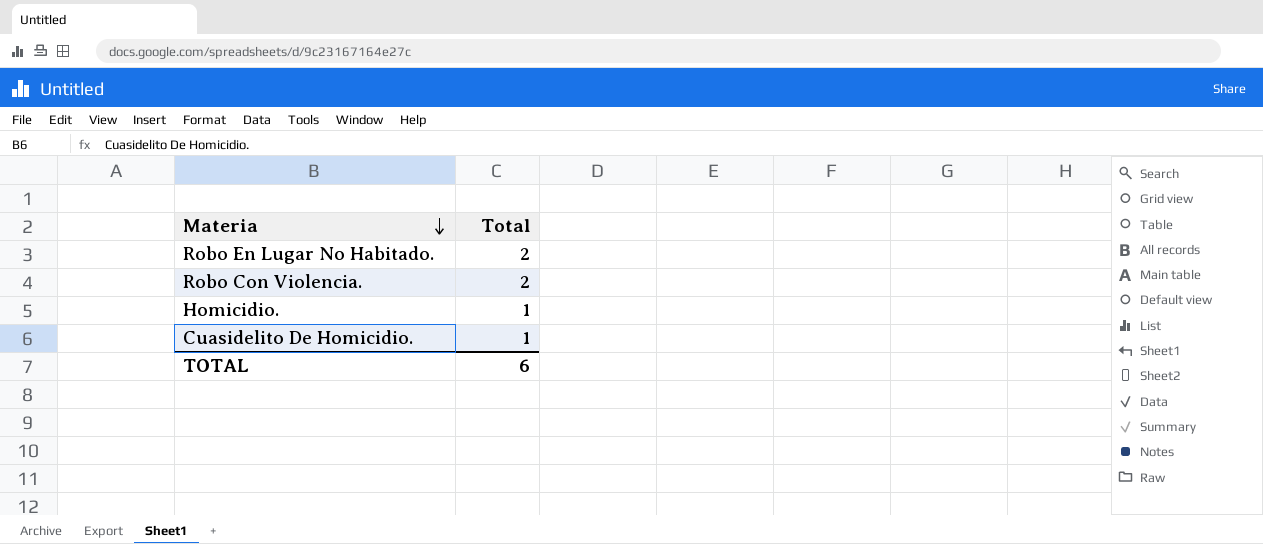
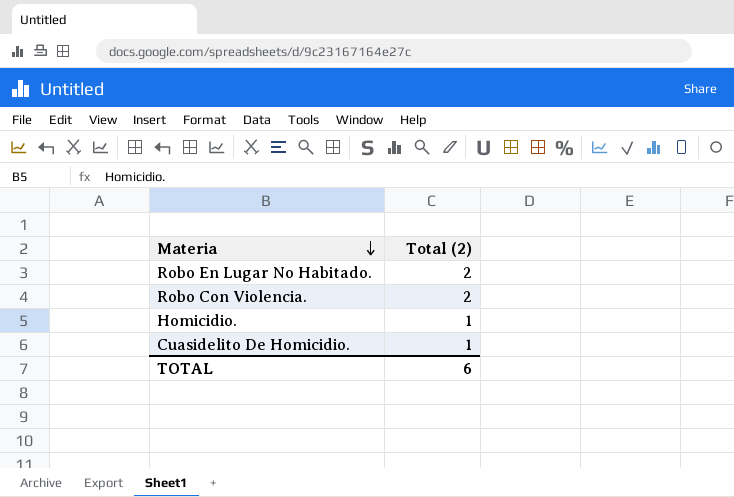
column name: Total -> Total (2)

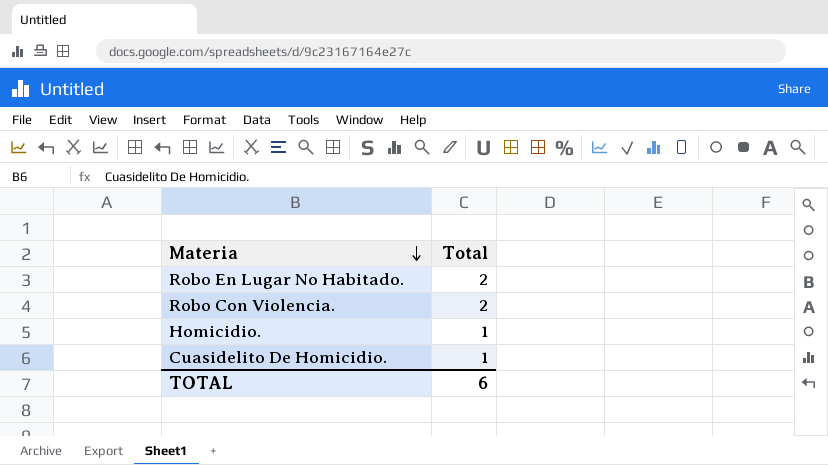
column name: Total (2) -> Total

